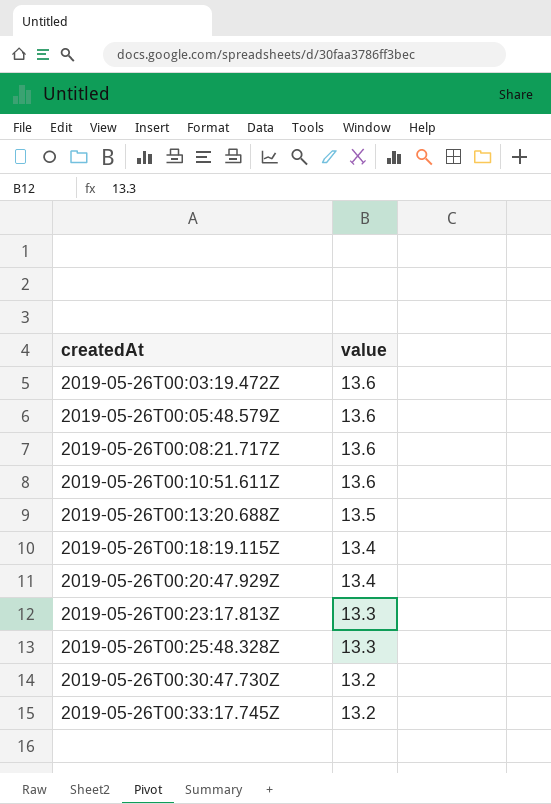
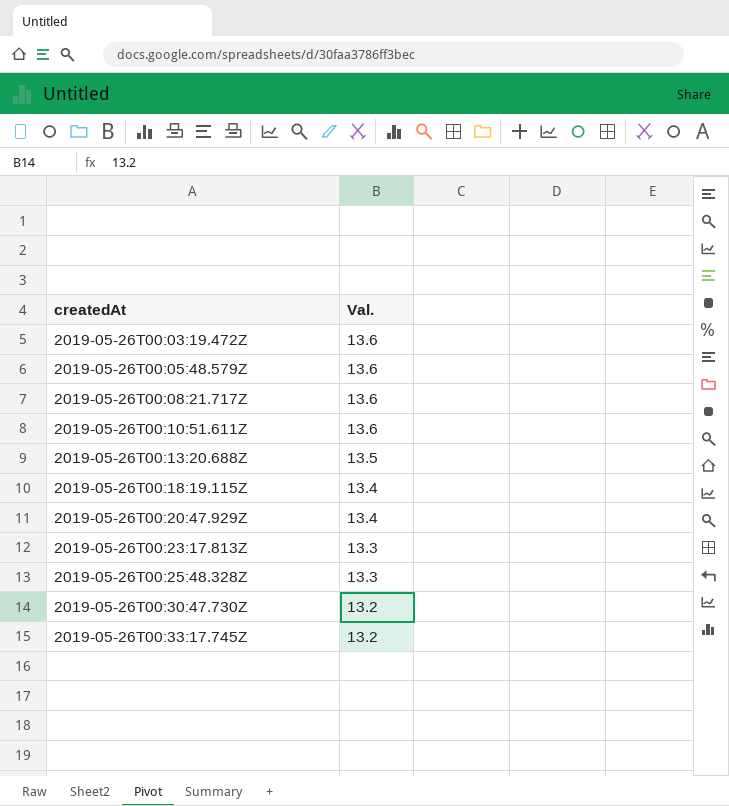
column name: value -> Val.

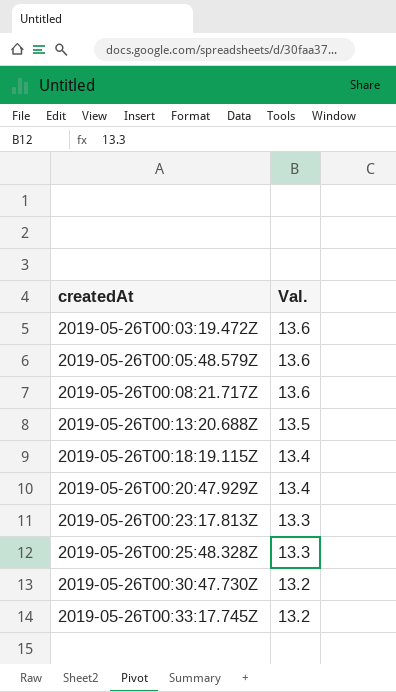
row 2019-05-26T00:10:51.611Z: 13.6 -> none

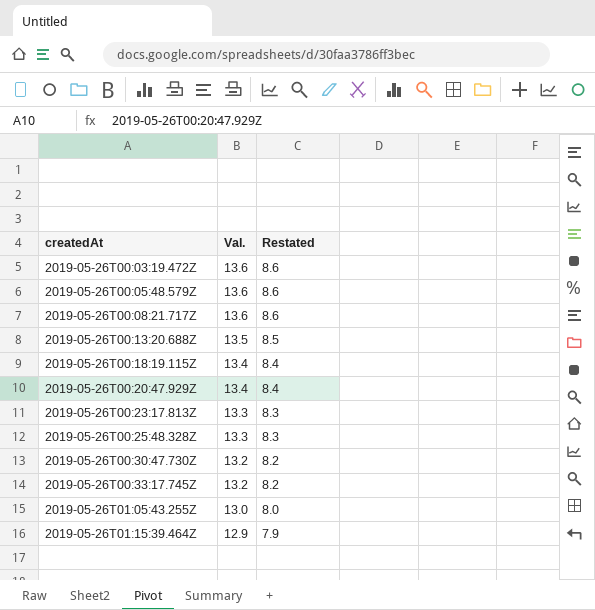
column Restated | formula: none -> [Val.] - 5
row 2019-05-26T01:05:43.255Z: none -> 13.0 | 8.0
row 2019-05-26T01:15:39.464Z: none -> 12.9 | 7.9

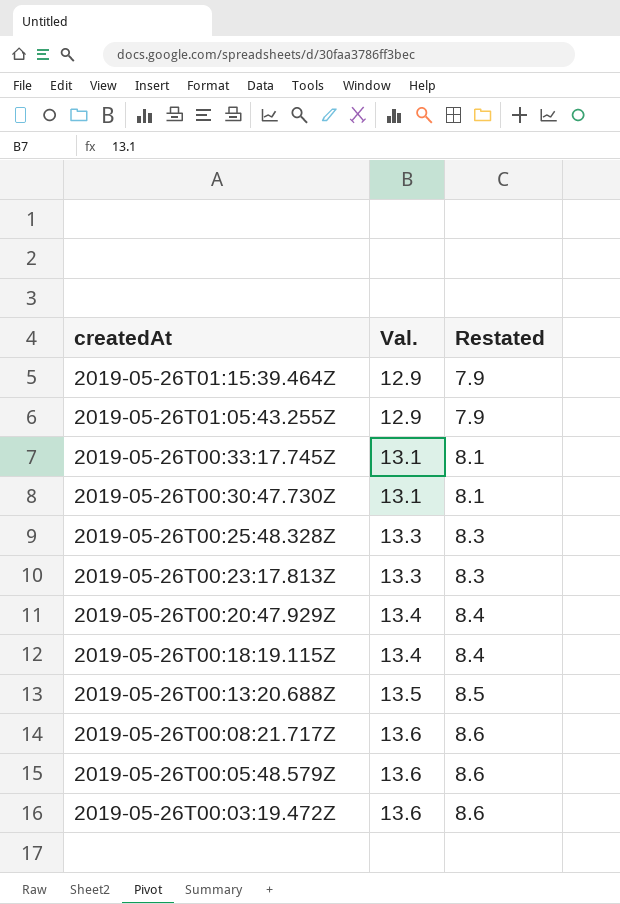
row order: createdAt ascending -> createdAt descending
2019-05-26T01:05:43.255Z | Val.: 13.0 -> 12.9
2019-05-26T01:05:43.255Z | Restated: 8.0 -> 7.9
2019-05-26T00:33:17.745Z | Val.: 13.2 -> 13.1
2019-05-26T00:33:17.745Z | Restated: 8.2 -> 8.1
2019-05-26T00:30:47.730Z | Val.: 13.2 -> 13.1
2019-05-26T00:30:47.730Z | Restated: 8.2 -> 8.1

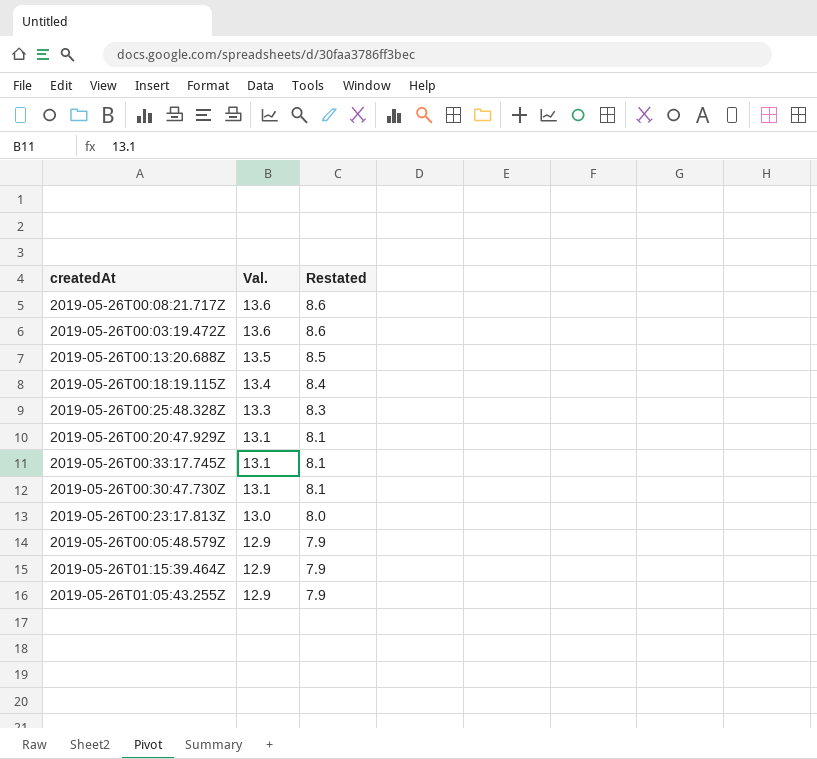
row order: createdAt descending -> Val. descending
2019-05-26T00:20:47.929Z | Val.: 13.4 -> 13.1
2019-05-26T00:20:47.929Z | Restated: 8.4 -> 8.1
2019-05-26T00:23:17.813Z | Val.: 13.3 -> 13.0
2019-05-26T00:23:17.813Z | Restated: 8.3 -> 8.0
2019-05-26T00:05:48.579Z | Val.: 13.6 -> 12.9
2019-05-26T00:05:48.579Z | Restated: 8.6 -> 7.9

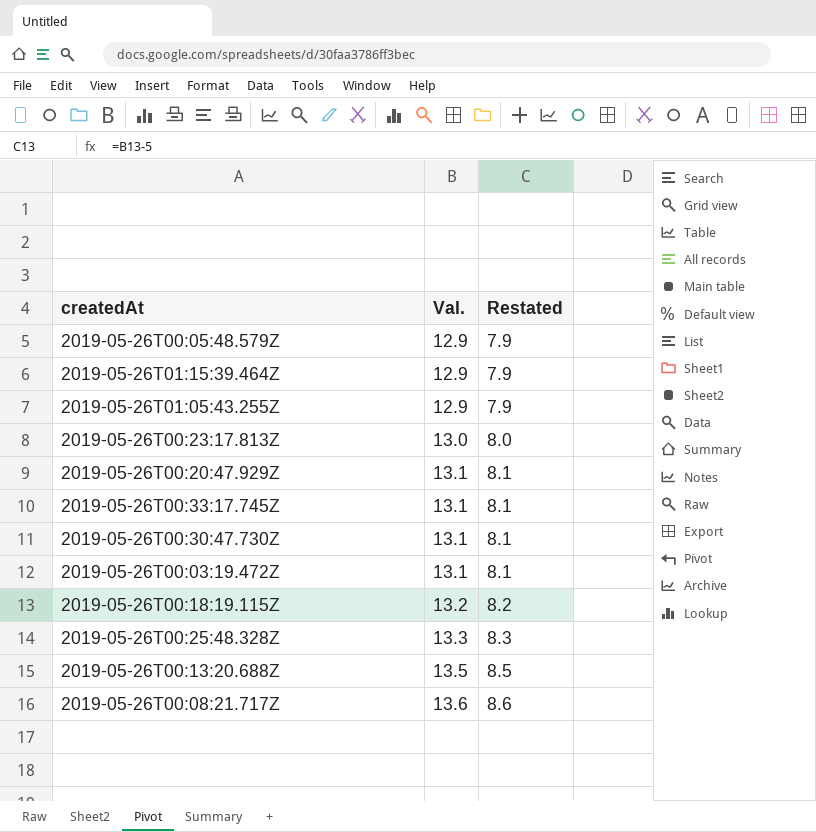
row order: Val. descending -> Val. ascending
2019-05-26T00:03:19.472Z | Val.: 13.6 -> 13.1
2019-05-26T00:03:19.472Z | Restated: 8.6 -> 8.1
2019-05-26T00:18:19.115Z | Val.: 13.4 -> 13.2
2019-05-26T00:18:19.115Z | Restated: 8.4 -> 8.2

